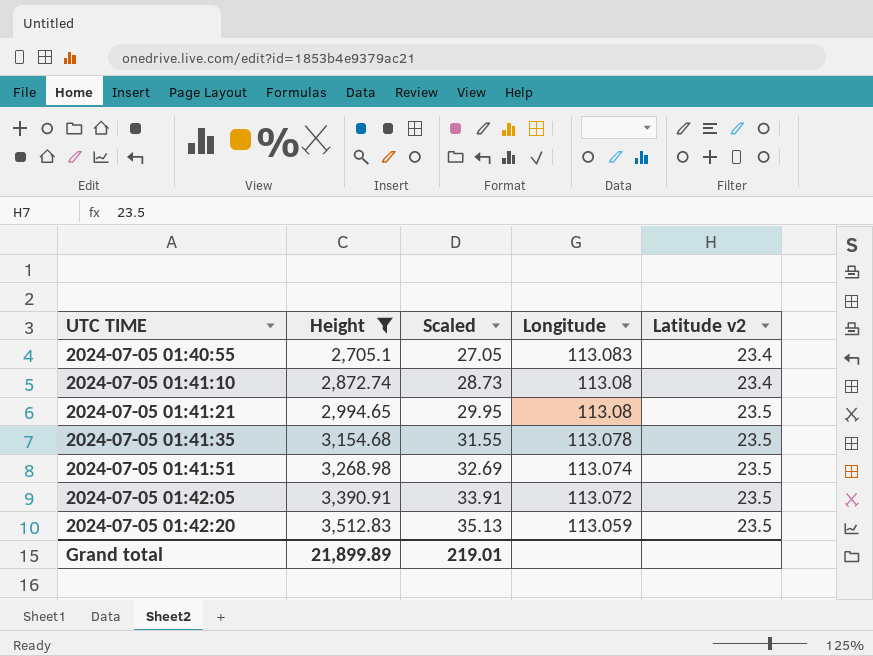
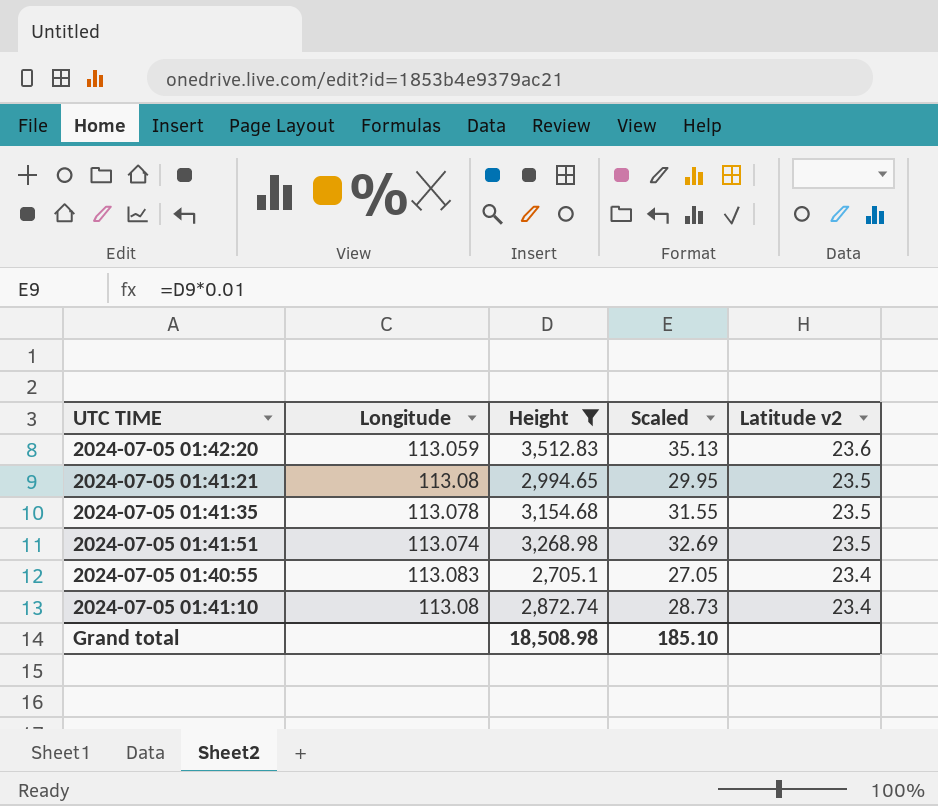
row order: UTC TIME ascending -> Latitude v2 descending
column Longitude | position: 4 -> 2
row 2024-07-05 01:42:05: 3,390.91 | 33.91 | 113.072 | 23.5 -> none
2024-07-05 01:42:20 | Latitude v2: 23.5 -> 23.6
Grand total | Height: 21,899.89 -> 18,508.98
Grand total | Scaled: 219.01 -> 185.10

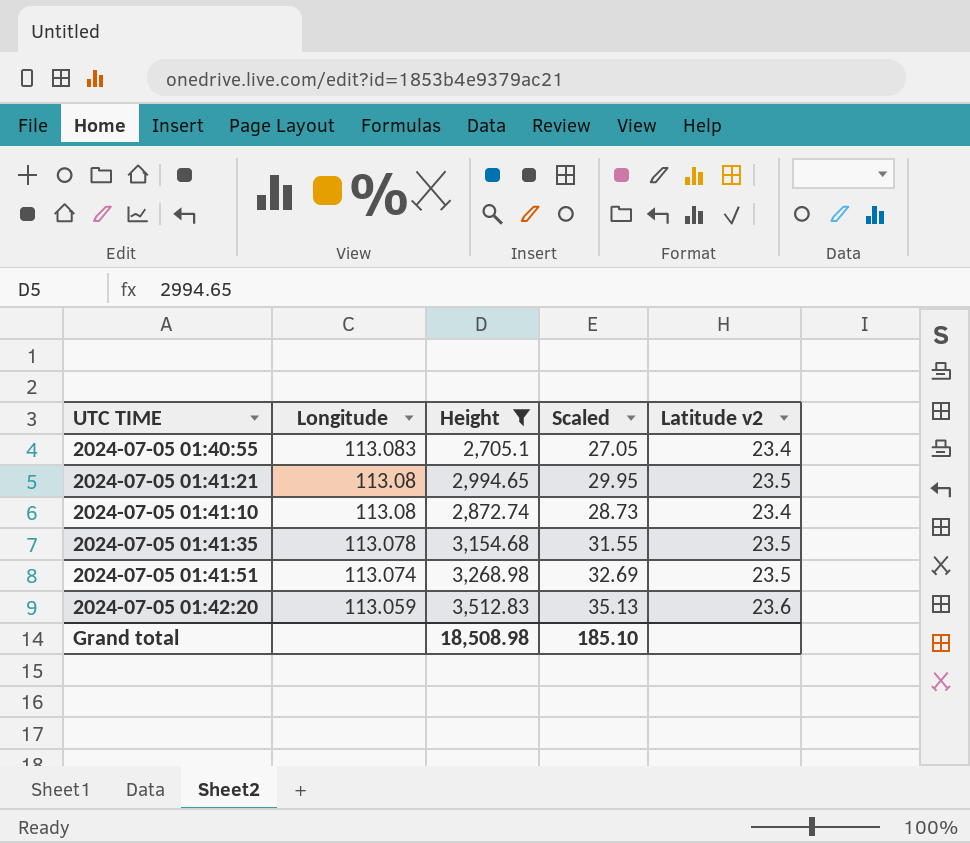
row order: Latitude v2 descending -> Longitude descending

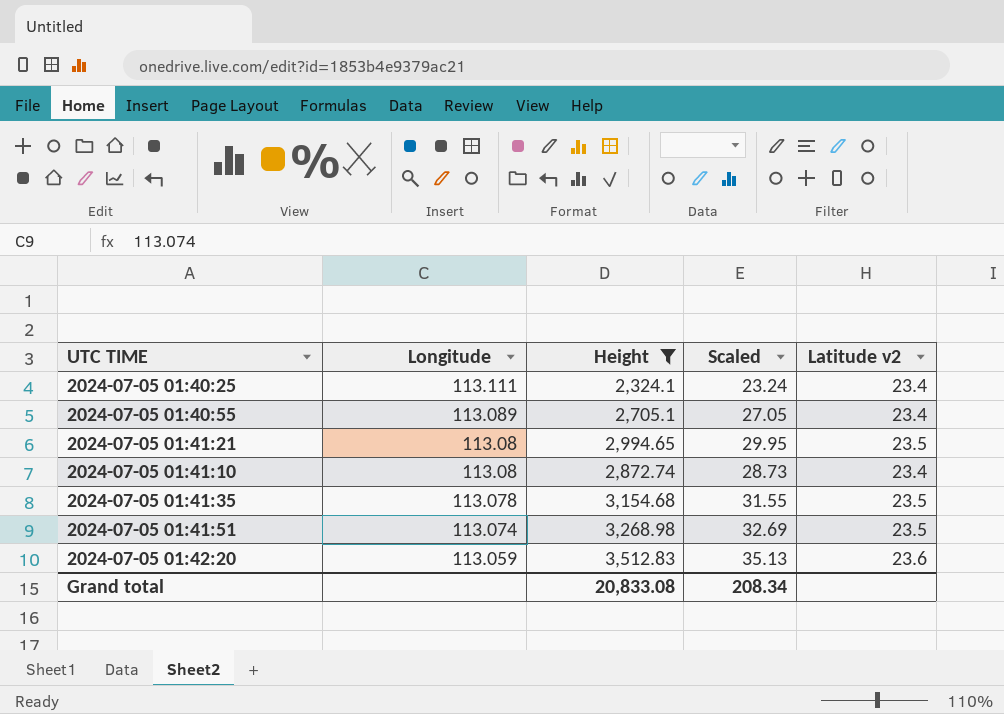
row 2024-07-05 01:40:25: none -> 113.111 | 2,324.1 | 23.24 | 23.4
2024-07-05 01:40:55 | Longitude: 113.083 -> 113.089
Grand total | Height: 18,508.98 -> 20,833.08
Grand total | Scaled: 185.10 -> 208.34

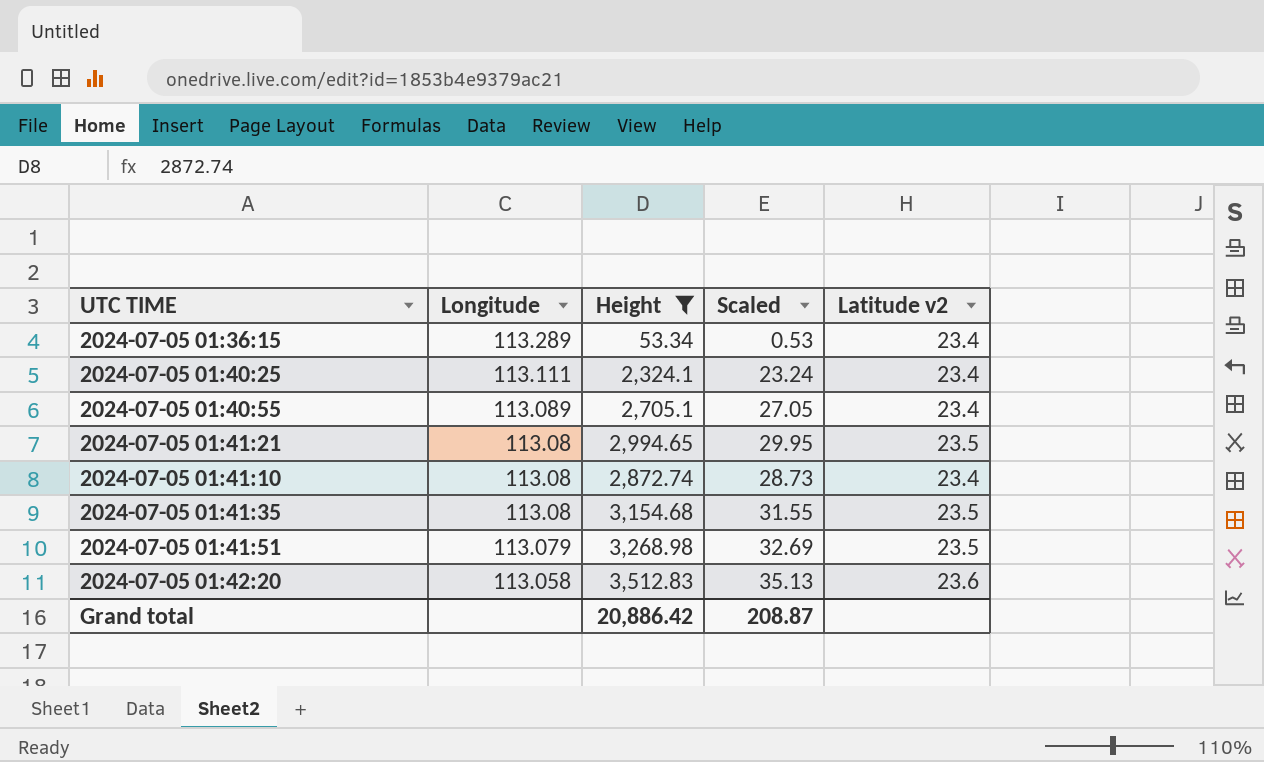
row 2024-07-05 01:36:15: none -> 113.289 | 53.34 | 0.53 | 23.4
2024-07-05 01:41:35 | Longitude: 113.078 -> 113.08
2024-07-05 01:41:51 | Longitude: 113.074 -> 113.079
2024-07-05 01:42:20 | Longitude: 113.059 -> 113.058
Grand total | Height: 20,833.08 -> 20,886.42
Grand total | Scaled: 208.34 -> 208.87

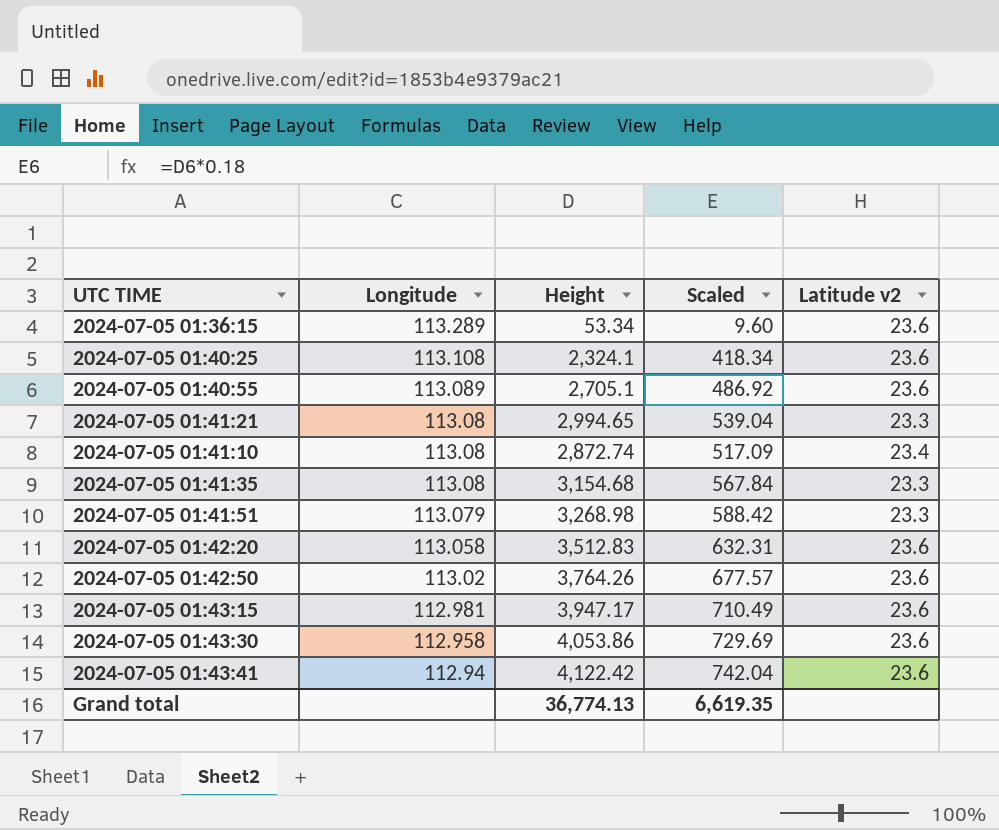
filter: Height <= 3,512.83 -> none
column Scaled | formula: [Height] * 0.01 -> [Height] * 0.18
2024-07-05 01:36:15 | Latitude v2: 23.4 -> 23.6
2024-07-05 01:40:25 | Longitude: 113.111 -> 113.108
2024-07-05 01:40:25 | Latitude v2: 23.4 -> 23.6
2024-07-05 01:40:55 | Latitude v2: 23.4 -> 23.6
2024-07-05 01:41:21 | Latitude v2: 23.5 -> 23.3
2024-07-05 01:41:35 | Latitude v2: 23.5 -> 23.3
2024-07-05 01:41:51 | Latitude v2: 23.5 -> 23.3
Grand total | Height: 20,886.42 -> 36,774.13
Grand total | Scaled: 208.87 -> 6,619.35

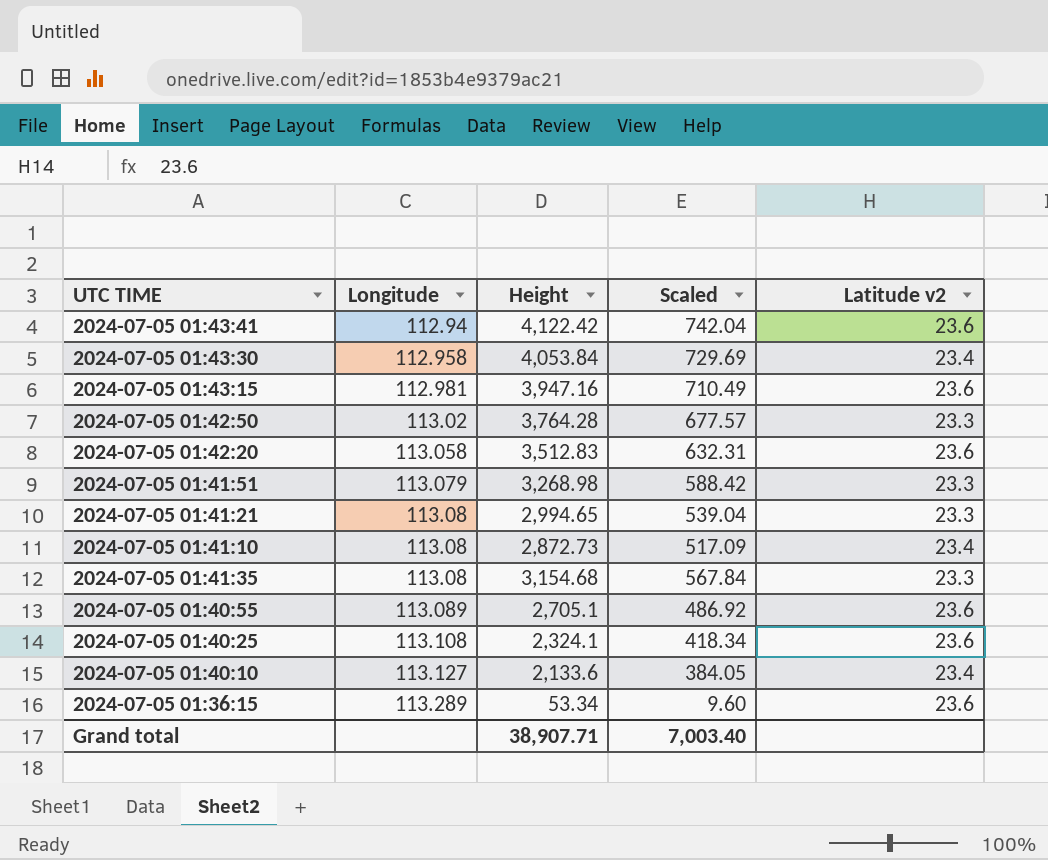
row order: Longitude descending -> Longitude ascending
2024-07-05 01:43:30 | Height: 4,053.86 -> 4,053.84
2024-07-05 01:43:30 | Latitude v2: 23.6 -> 23.4
2024-07-05 01:43:15 | Height: 3,947.17 -> 3,947.16
2024-07-05 01:42:50 | Height: 3,764.26 -> 3,764.28
2024-07-05 01:42:50 | Latitude v2: 23.6 -> 23.3
2024-07-05 01:41:10 | Height: 2,872.74 -> 2,872.73
row 2024-07-05 01:40:10: none -> 113.127 | 2,133.6 | 384.05 | 23.4
Grand total | Height: 36,774.13 -> 38,907.71
Grand total | Scaled: 6,619.35 -> 7,003.40

